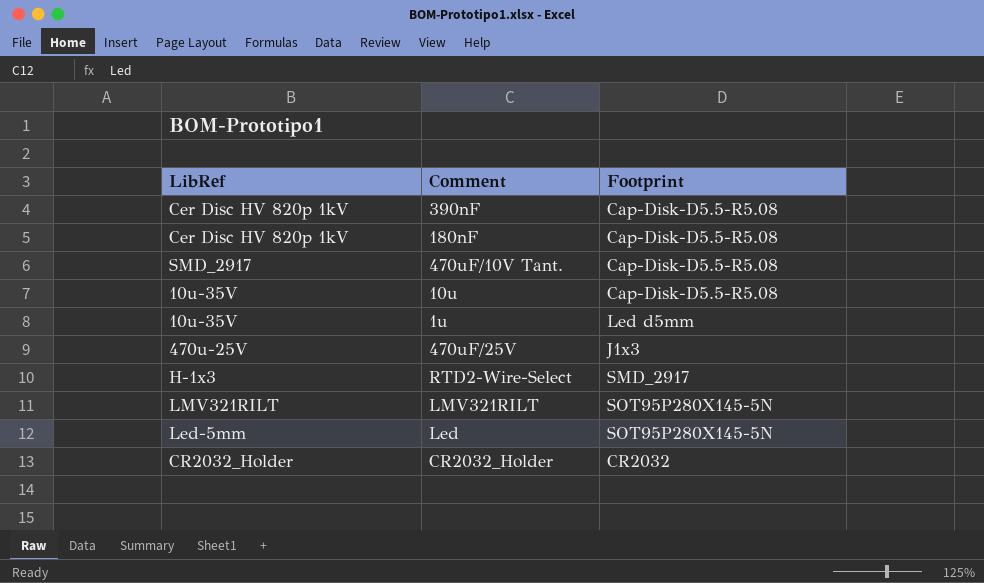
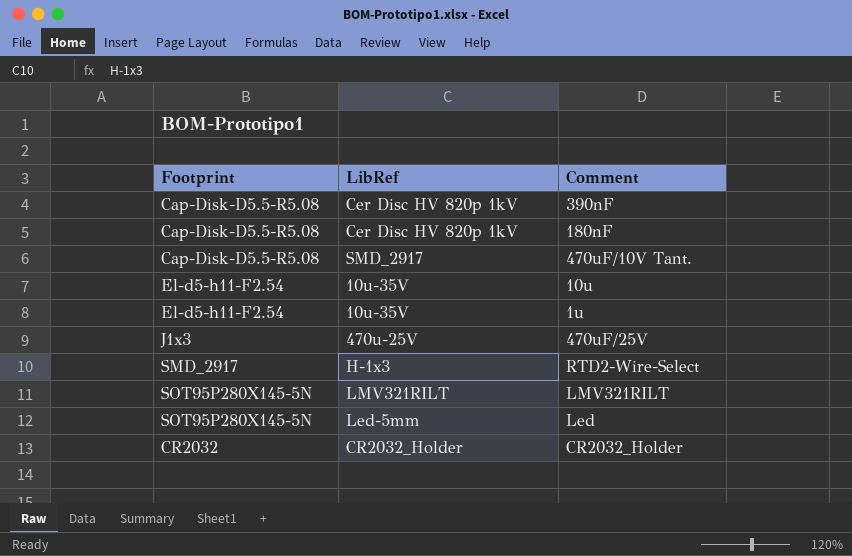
column Footprint | position: 3 -> 1
10u | Footprint: Cap-Disk-D5.5-R5.08 -> El-d5-h11-F2.54
1u | Footprint: Led d5mm -> El-d5-h11-F2.54

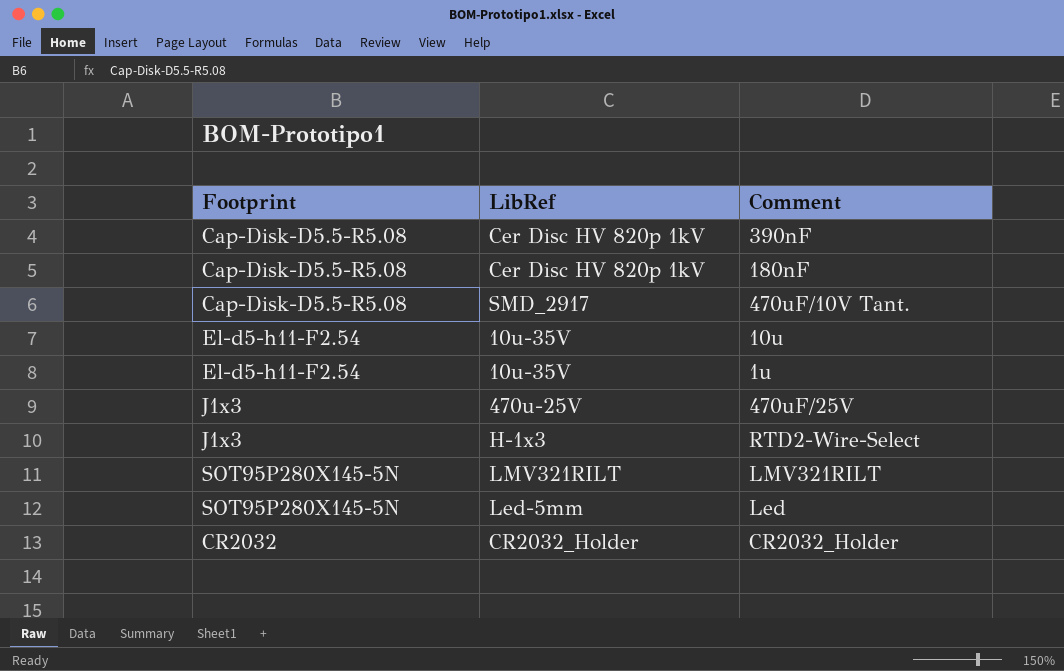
RTD2-Wire-Select | Footprint: SMD_2917 -> J1x3

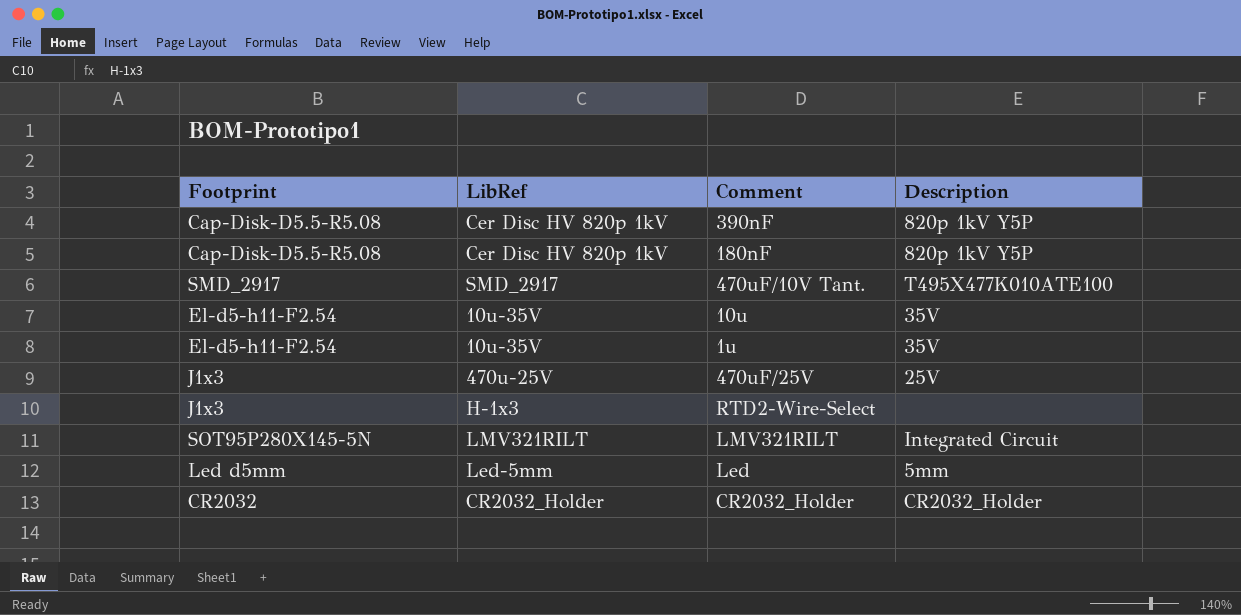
column Description | position: none -> 4
470uF/10V Tant. | Footprint: Cap-Disk-D5.5-R5.08 -> SMD_2917
Led | Footprint: SOT95P280X145-5N -> Led d5mm

